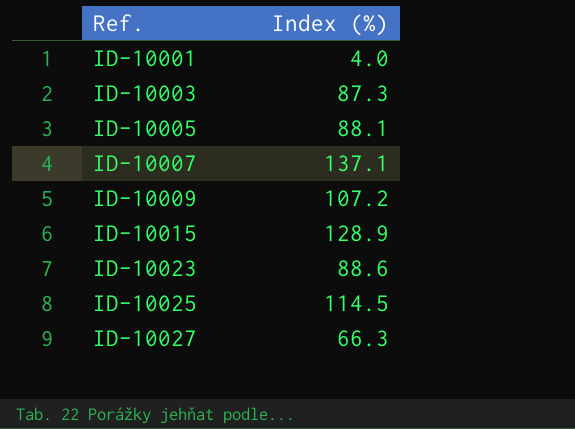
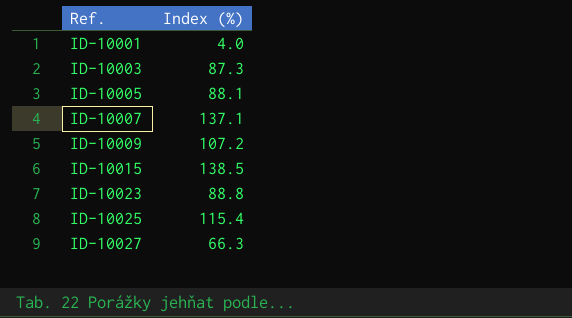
ID-10015 | Index (%): 128.9 -> 138.5
ID-10023 | Index (%): 88.6 -> 88.8
ID-10025 | Index (%): 114.5 -> 115.4

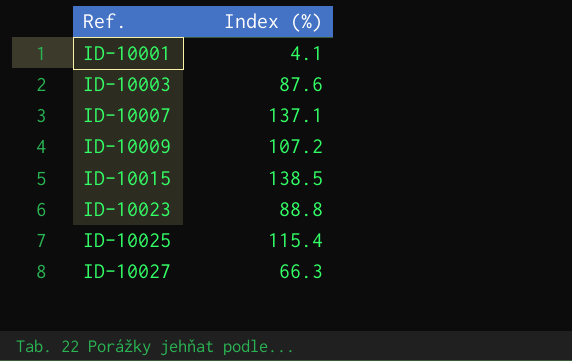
row ID-10005: 88.1 -> none
ID-10001 | Index (%): 4.0 -> 4.1
ID-10003 | Index (%): 87.3 -> 87.6

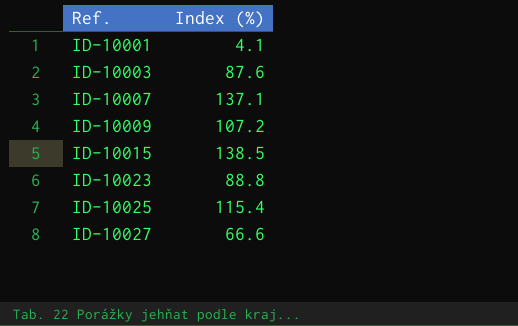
ID-10027 | Index (%): 66.3 -> 66.6

